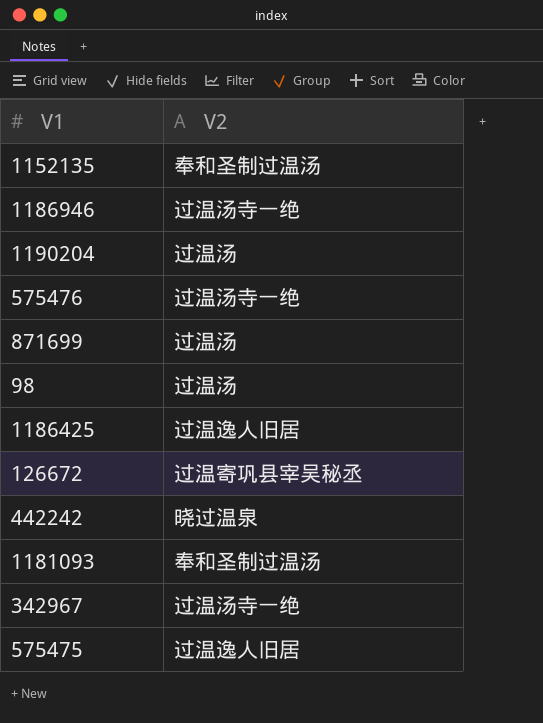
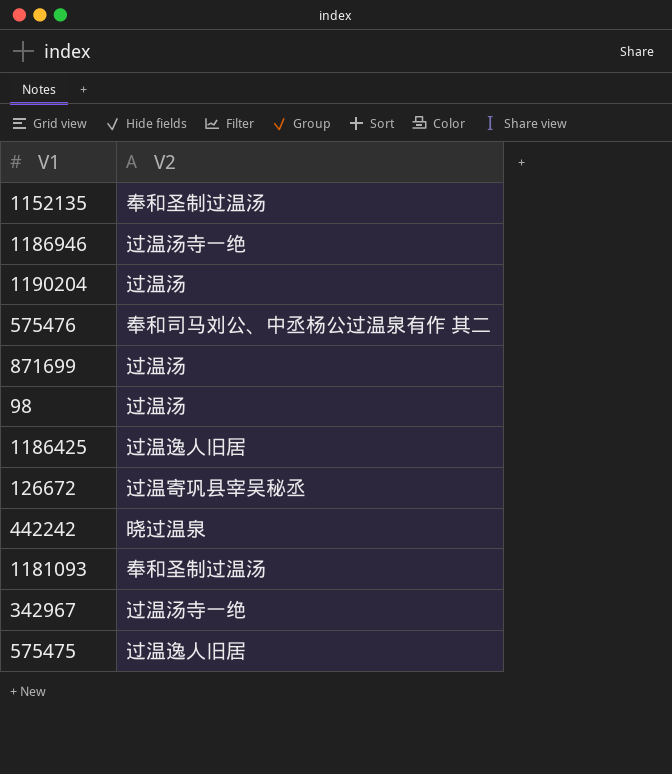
575476 | V2: 过温汤寺一绝 -> 奉和司马刘公、中丞杨公过温泉有作 其二

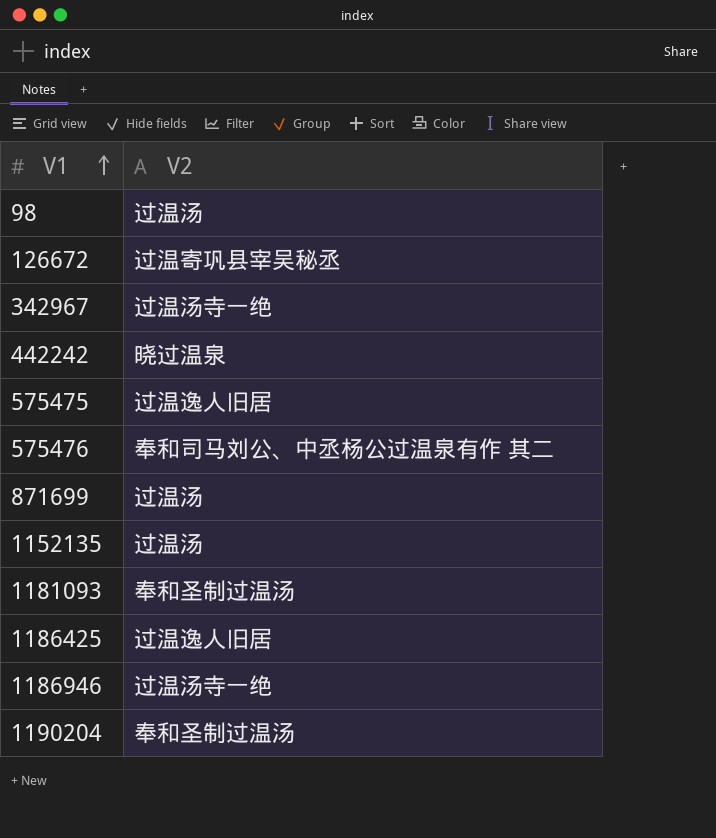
row order: none -> V1 ascending
1152135 | V2: 奉和圣制过温汤 -> 过温汤
1190204 | V2: 过温汤 -> 奉和圣制过温汤

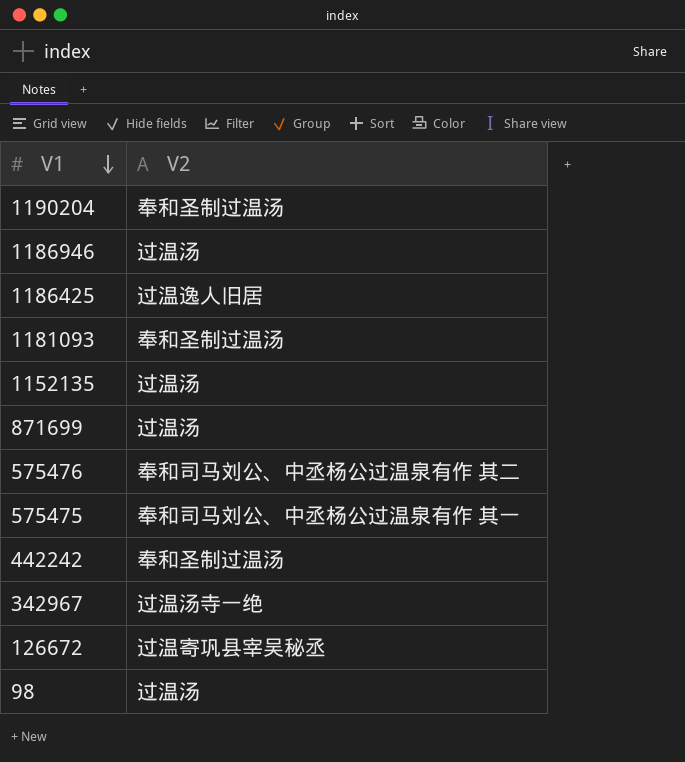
row order: V1 ascending -> V1 descending
1186946 | V2: 过温汤寺一绝 -> 过温汤
575475 | V2: 过温逸人旧居 -> 奉和司马刘公、中丞杨公过温泉有作 其一
442242 | V2: 晓过温泉 -> 奉和圣制过温汤

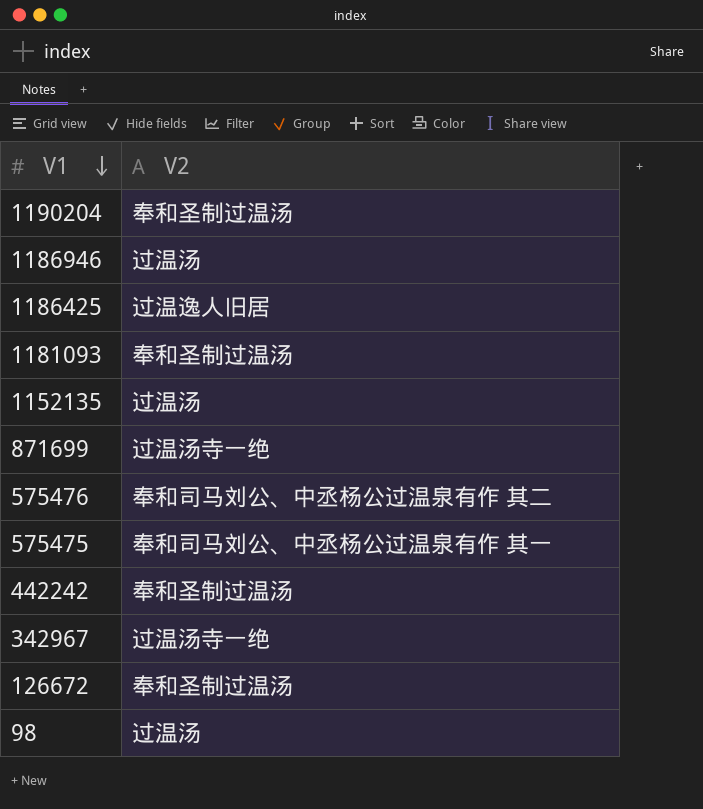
871699 | V2: 过温汤 -> 过温汤寺一绝
126672 | V2: 过温寄巩县宰吴秘丞 -> 奉和圣制过温汤

